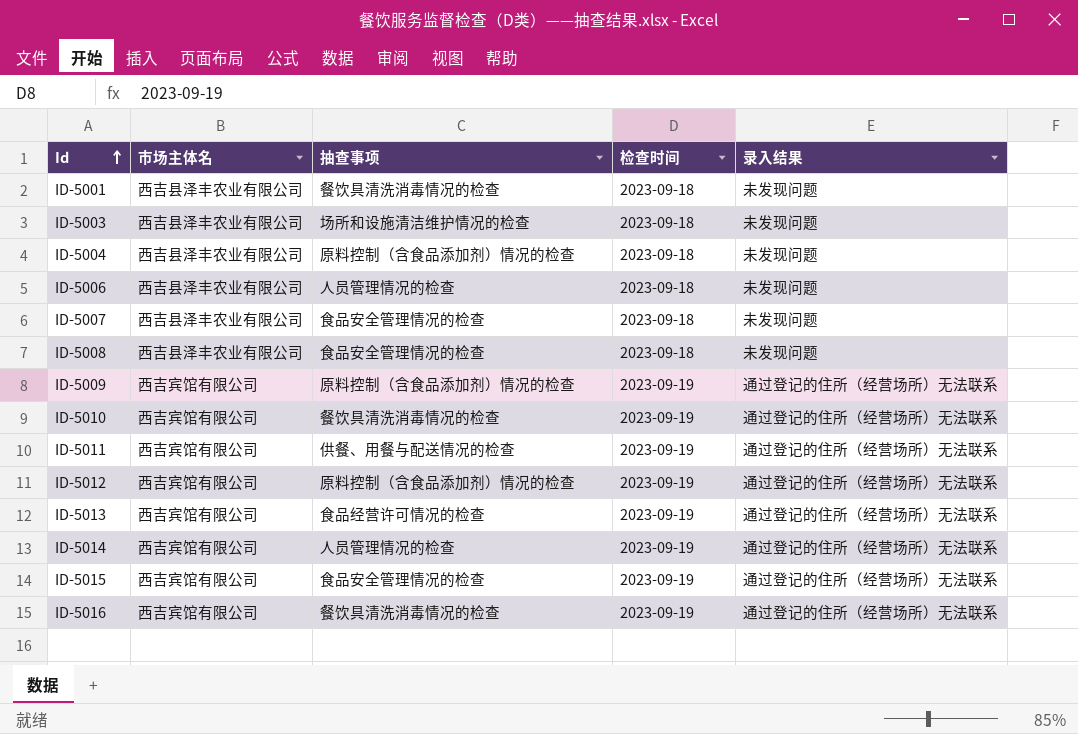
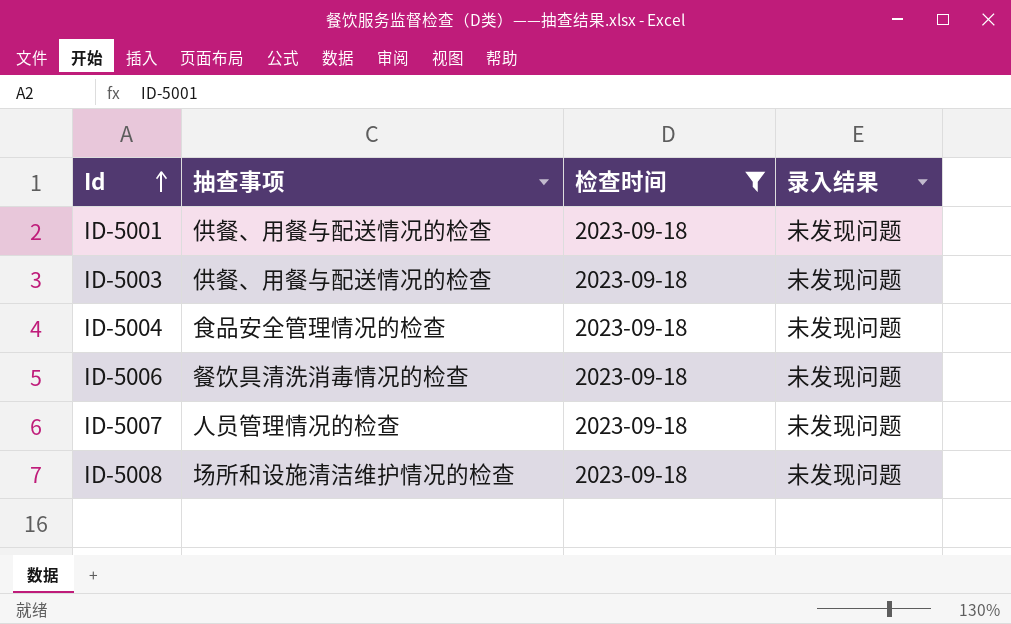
filter: none -> 检查时间 = 2023-09-18
column 市场主体名 | position: 2 -> none
ID-5001 | 抽查事项: 餐饮具清洗消毒情况的检查 -> 供餐、用餐与配送情况的检查
ID-5003 | 抽查事项: 场所和设施清洁维护情况的检查 -> 供餐、用餐与配送情况的检查
ID-5004 | 抽查事项: 原料控制（含食品添加剂）情况的检查 -> 食品安全管理情况的检查
ID-5006 | 抽查事项: 人员管理情况的检查 -> 餐饮具清洗消毒情况的检查
ID-5007 | 抽查事项: 食品安全管理情况的检查 -> 人员管理情况的检查
ID-5008 | 抽查事项: 食品安全管理情况的检查 -> 场所和设施清洁维护情况的检查

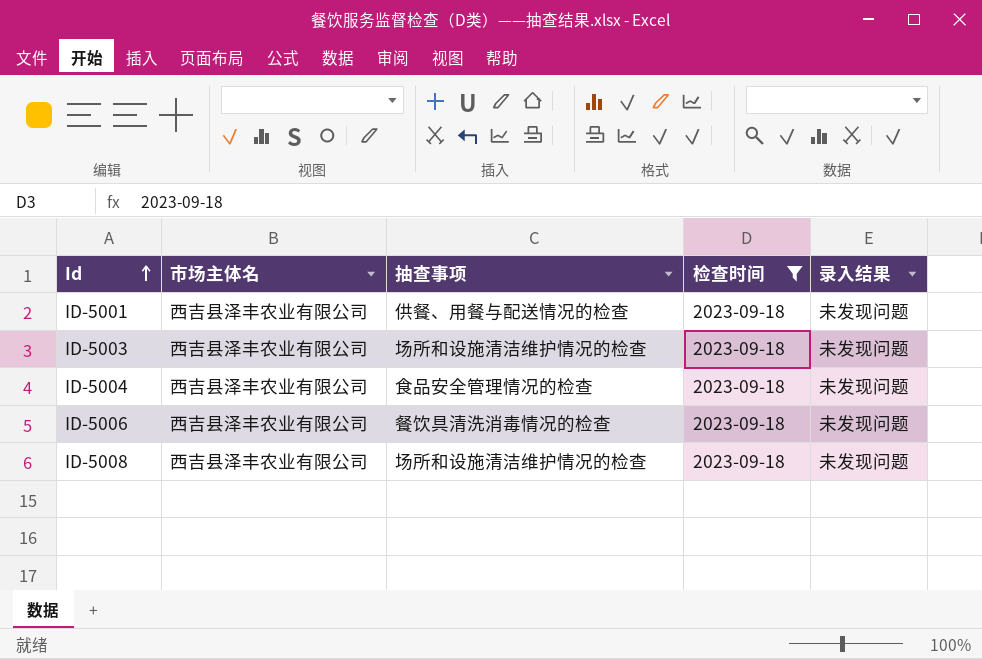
column 市场主体名 | position: none -> 2
row ID-5007: 人员管理情况的检查 | 2023-09-18 | 未发现问题 -> none
ID-5003 | 抽查事项: 供餐、用餐与配送情况的检查 -> 场所和设施清洁维护情况的检查

